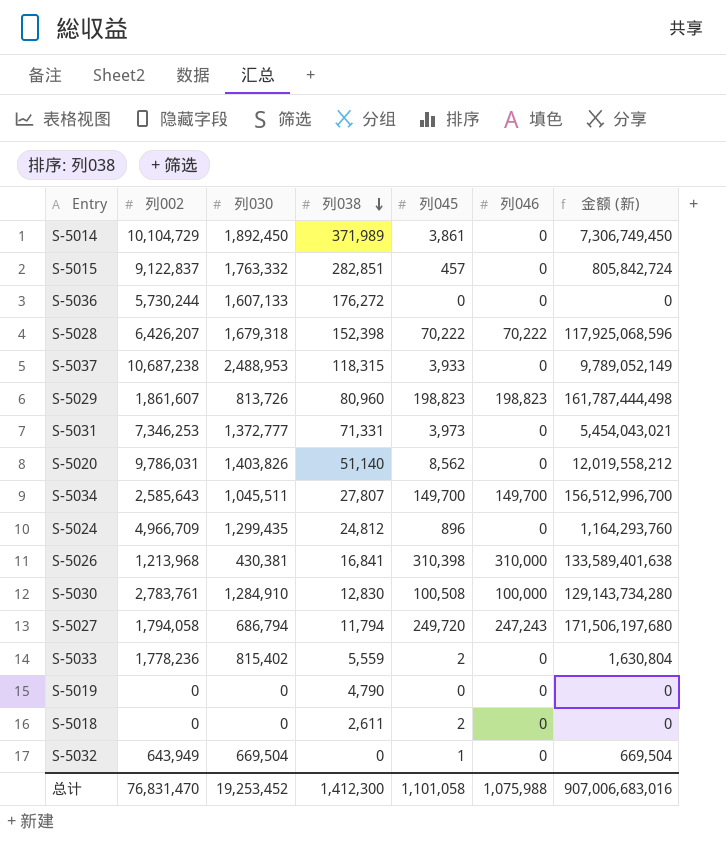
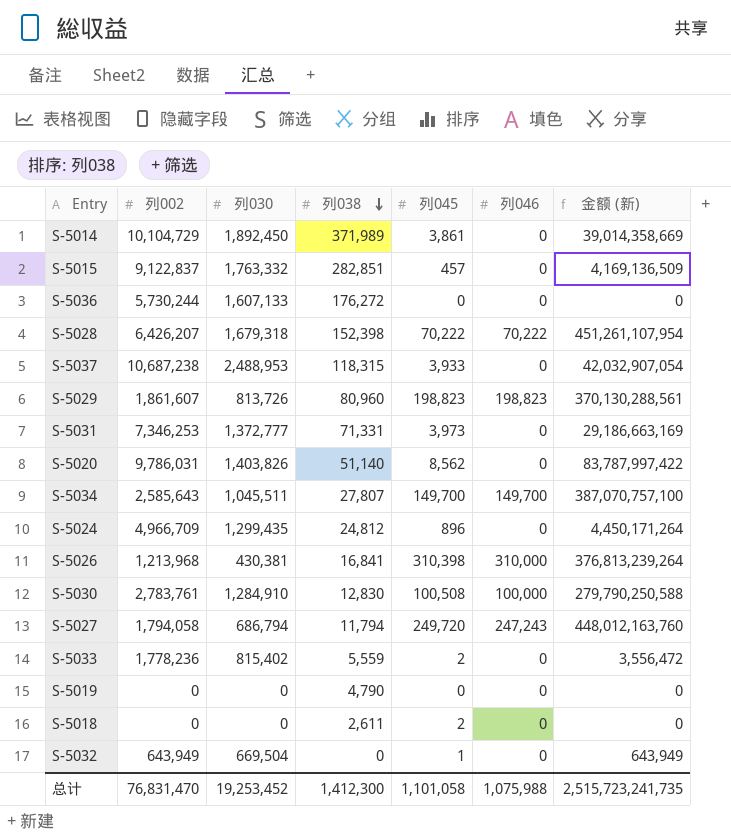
column 金额 (新) | formula: [列030] * [列045] -> [列002] * [列045]
总计 | 金额 (新): 907,006,683,016 -> 2,515,723,241,735

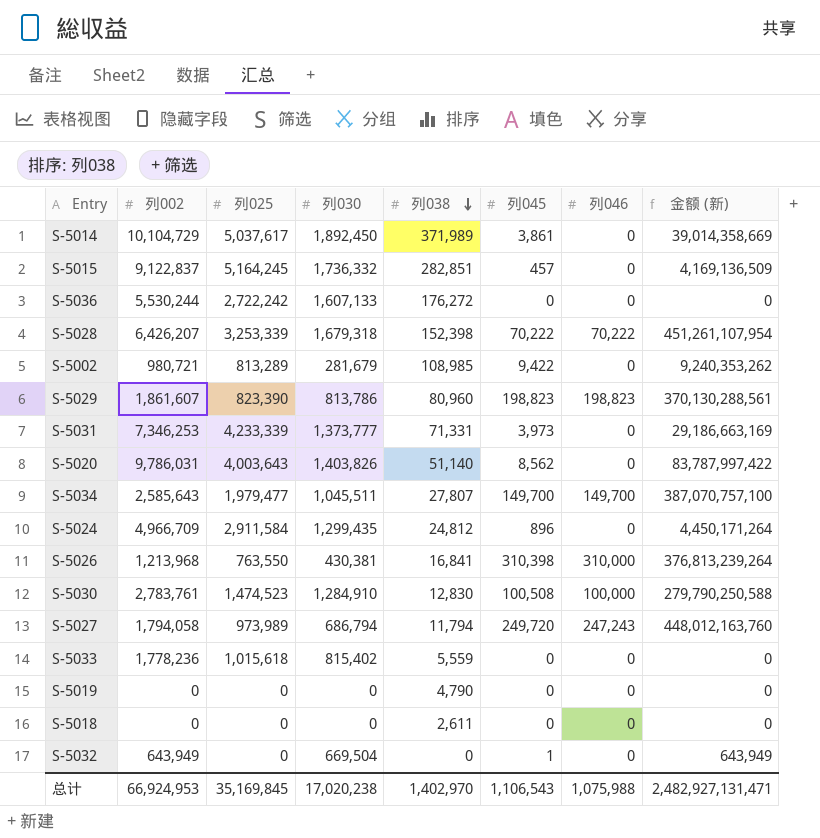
column 列025 | position: none -> 3
row S-5037: 10,687,238 | 2,488,953 | 118,315 | 3,933 | 0 | 42,032,907,054 -> none
S-5015 | 列030: 1,763,332 -> 1,736,332
S-5036 | 列002: 5,730,244 -> 5,530,244
row S-5002: none -> 980,721 | 813,289 | 281,679 | 108,985 | 9,422 | 0 | 9,240,353,262
S-5029 | 列030: 813,726 -> 813,786
S-5031 | 列030: 1,372,777 -> 1,373,777
S-5033 | 列045: 2 -> 0
S-5033 | 金额 (新): 3,556,472 -> 0
S-5018 | 列045: 2 -> 0
总计 | 列002: 76,831,470 -> 66,924,953
总计 | 列030: 19,253,452 -> 17,020,238
总计 | 列038: 1,412,300 -> 1,402,970
总计 | 列045: 1,101,058 -> 1,106,543
总计 | 金额 (新): 2,515,723,241,735 -> 2,482,927,131,471

